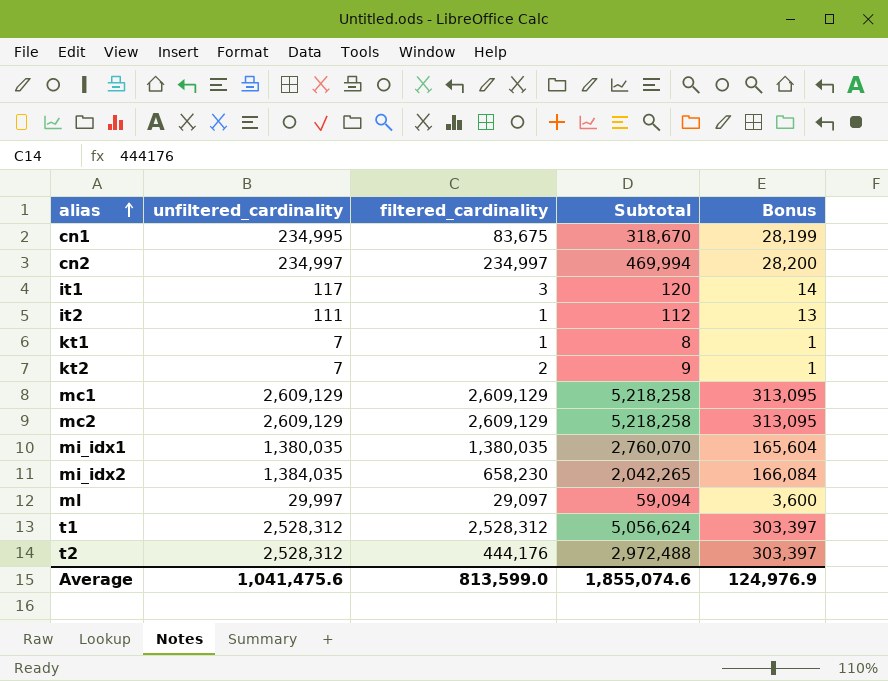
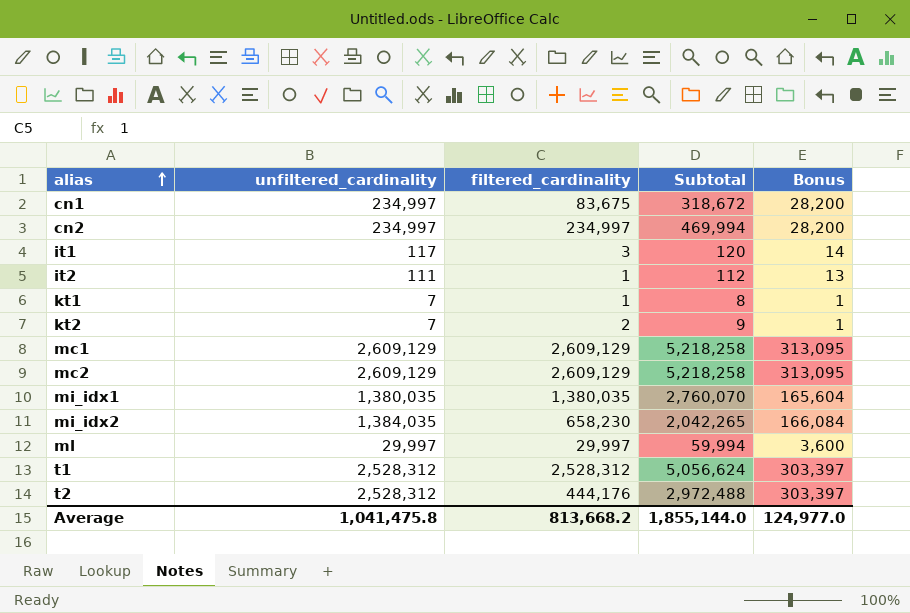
cn1 | unfiltered_cardinality: 234,995 -> 234,997
cn1 | Subtotal: 318,670 -> 318,672
cn1 | Bonus: 28,199 -> 28,200
ml | filtered_cardinality: 29,097 -> 29,997
ml | Subtotal: 59,094 -> 59,994
Average | unfiltered_cardinality: 1,041,475.6 -> 1,041,475.8
Average | filtered_cardinality: 813,599.0 -> 813,668.2
Average | Subtotal: 1,855,074.6 -> 1,855,144.0
Average | Bonus: 124,976.9 -> 124,977.0

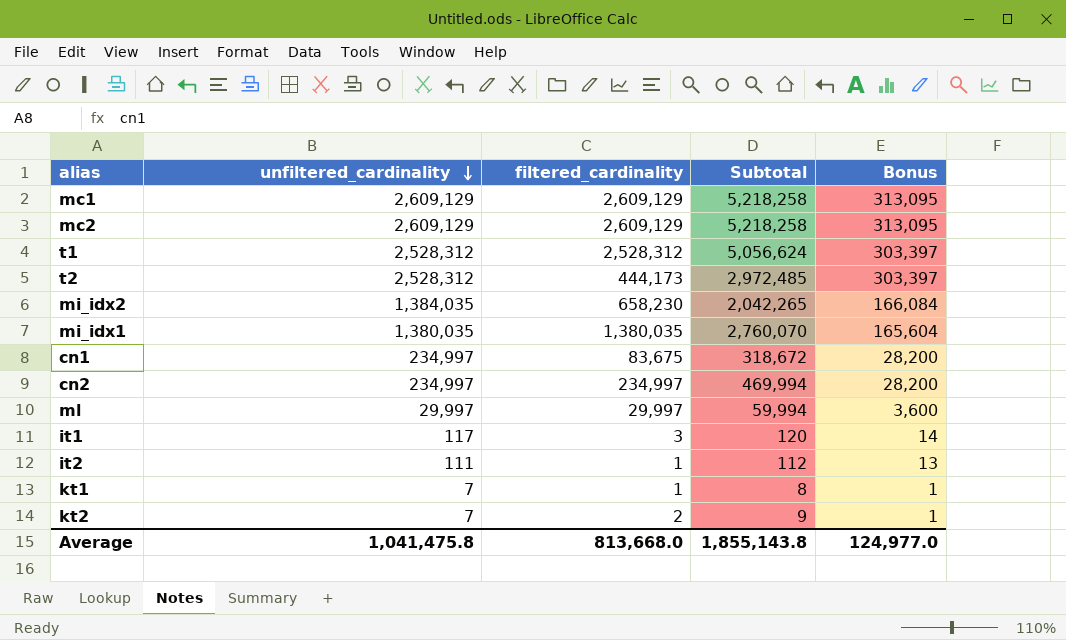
row order: alias ascending -> unfiltered_cardinality descending
t2 | filtered_cardinality: 444,176 -> 444,173
t2 | Subtotal: 2,972,488 -> 2,972,485
Average | filtered_cardinality: 813,668.2 -> 813,668.0
Average | Subtotal: 1,855,144.0 -> 1,855,143.8

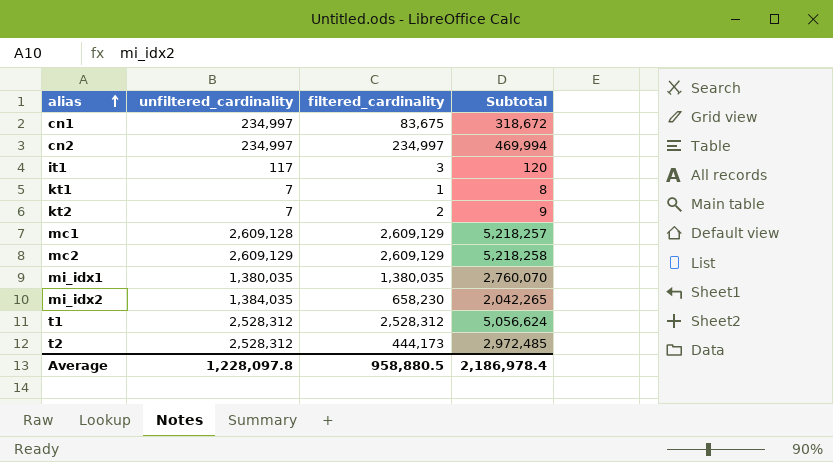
row order: unfiltered_cardinality descending -> alias ascending
column Bonus | formula: [unfiltered_cardinality] * 0.12 -> none
row ml: 29,997 | 29,997 | 59,994 | 3,600 -> none
row it2: 111 | 1 | 112 | 13 -> none
mc1 | unfiltered_cardinality: 2,609,129 -> 2,609,128
mc1 | Subtotal: 5,218,258 -> 5,218,257
Average | unfiltered_cardinality: 1,041,475.8 -> 1,228,097.8
Average | filtered_cardinality: 813,668.0 -> 958,880.5
Average | Subtotal: 1,855,143.8 -> 2,186,978.4

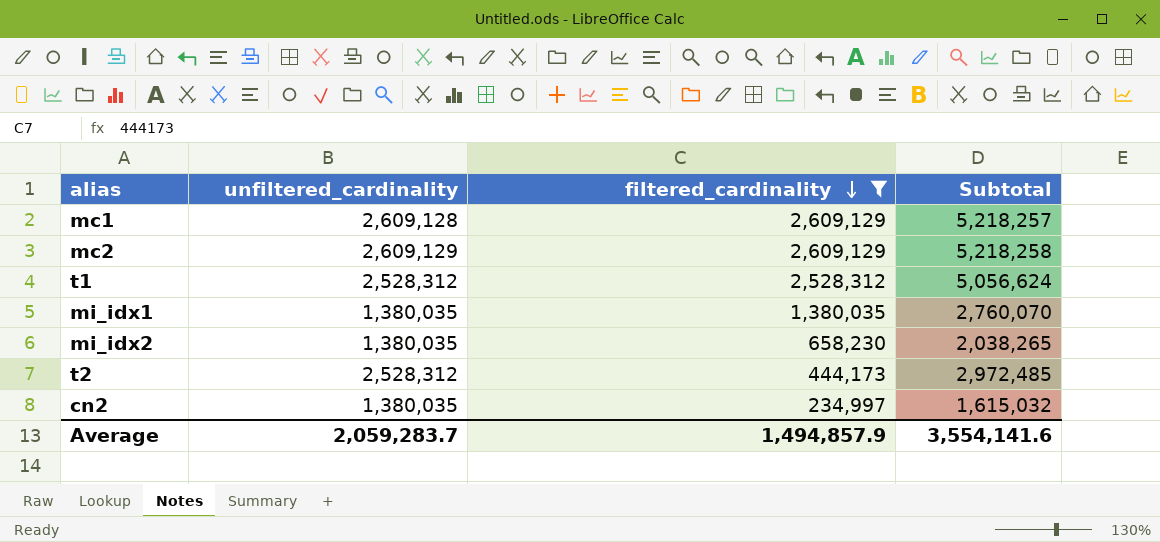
filter: none -> filtered_cardinality >= 234,997
row order: alias ascending -> filtered_cardinality descending
mi_idx2 | unfiltered_cardinality: 1,384,035 -> 1,380,035
mi_idx2 | Subtotal: 2,042,265 -> 2,038,265
cn2 | unfiltered_cardinality: 234,997 -> 1,380,035
cn2 | Subtotal: 469,994 -> 1,615,032
Average | unfiltered_cardinality: 1,228,097.8 -> 2,059,283.7
Average | filtered_cardinality: 958,880.5 -> 1,494,857.9
Average | Subtotal: 2,186,978.4 -> 3,554,141.6

